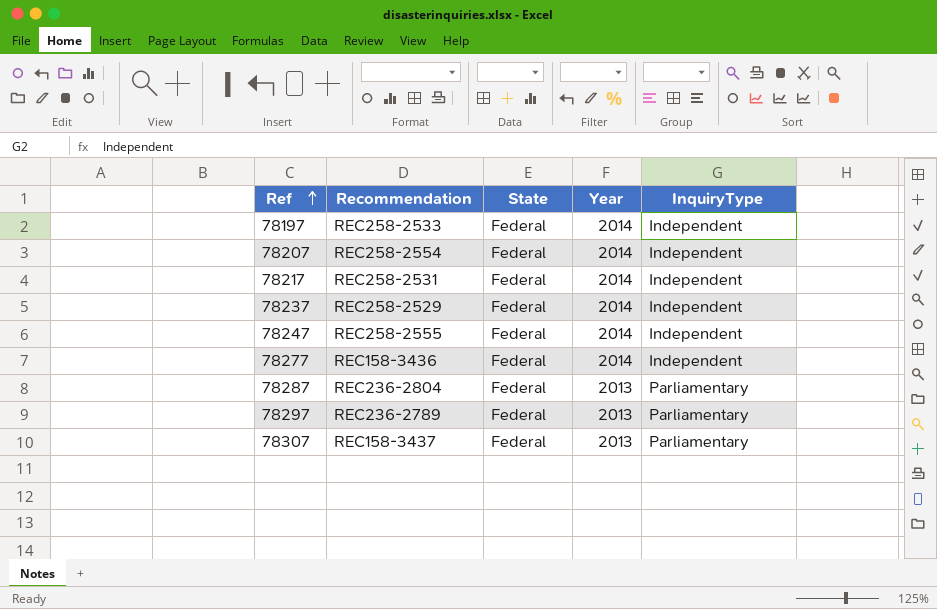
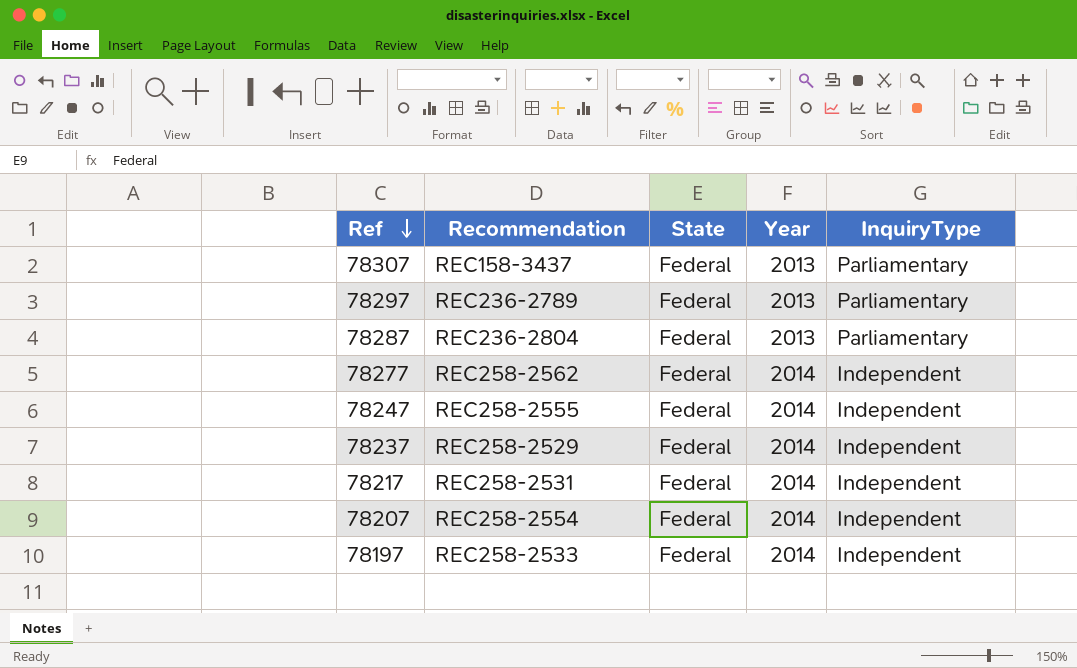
row order: Ref ascending -> Ref descending
78277 | Recommendation: REC158-3436 -> REC258-2562

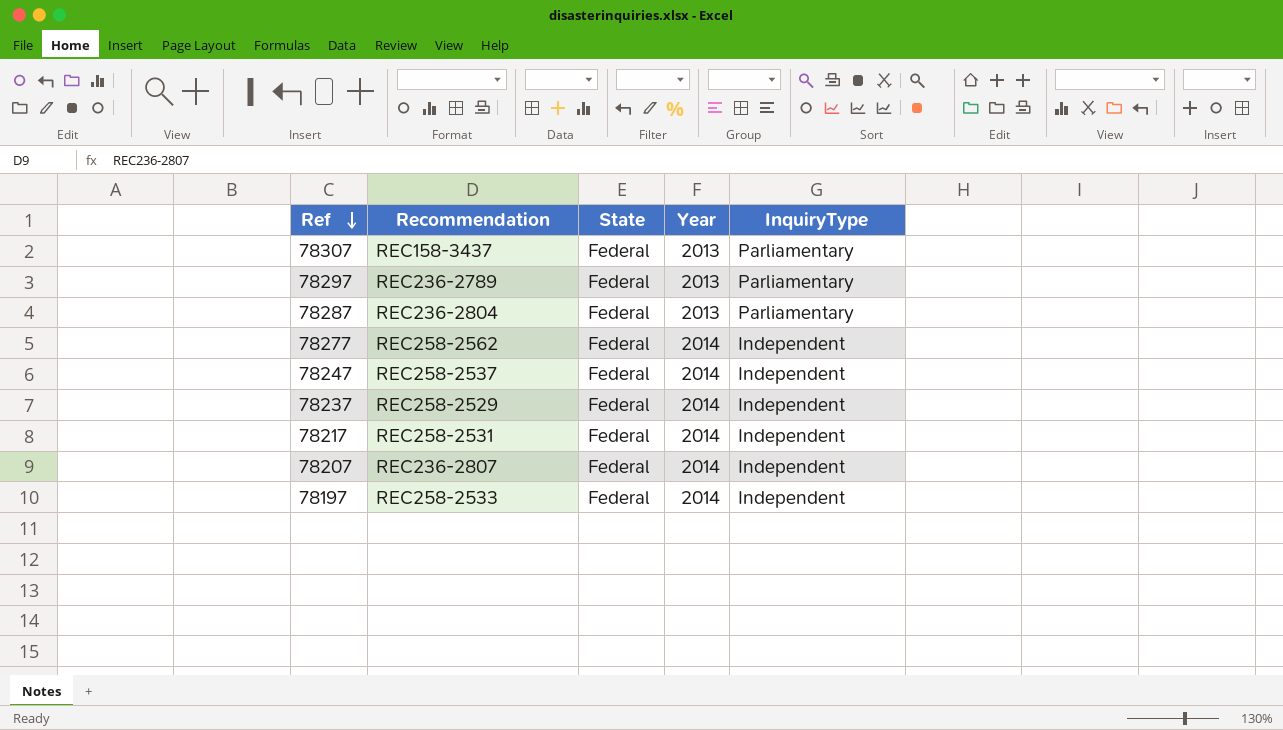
78247 | Recommendation: REC258-2555 -> REC258-2537
78207 | Recommendation: REC258-2554 -> REC236-2807

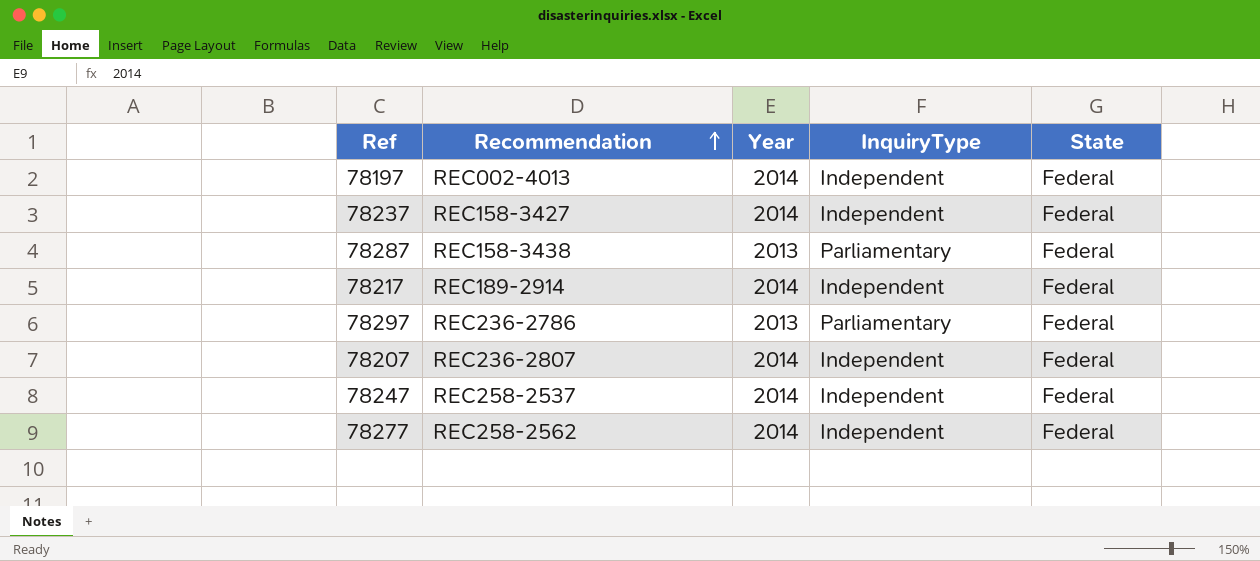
row order: Ref descending -> Recommendation ascending
column State | position: 3 -> 5
row 78307: REC158-3437 | Federal | 2013 | Parliamentary -> none
78197 | Recommendation: REC258-2533 -> REC002-4013
78237 | Recommendation: REC258-2529 -> REC158-3427
78287 | Recommendation: REC236-2804 -> REC158-3438
78217 | Recommendation: REC258-2531 -> REC189-2914
78297 | Recommendation: REC236-2789 -> REC236-2786

